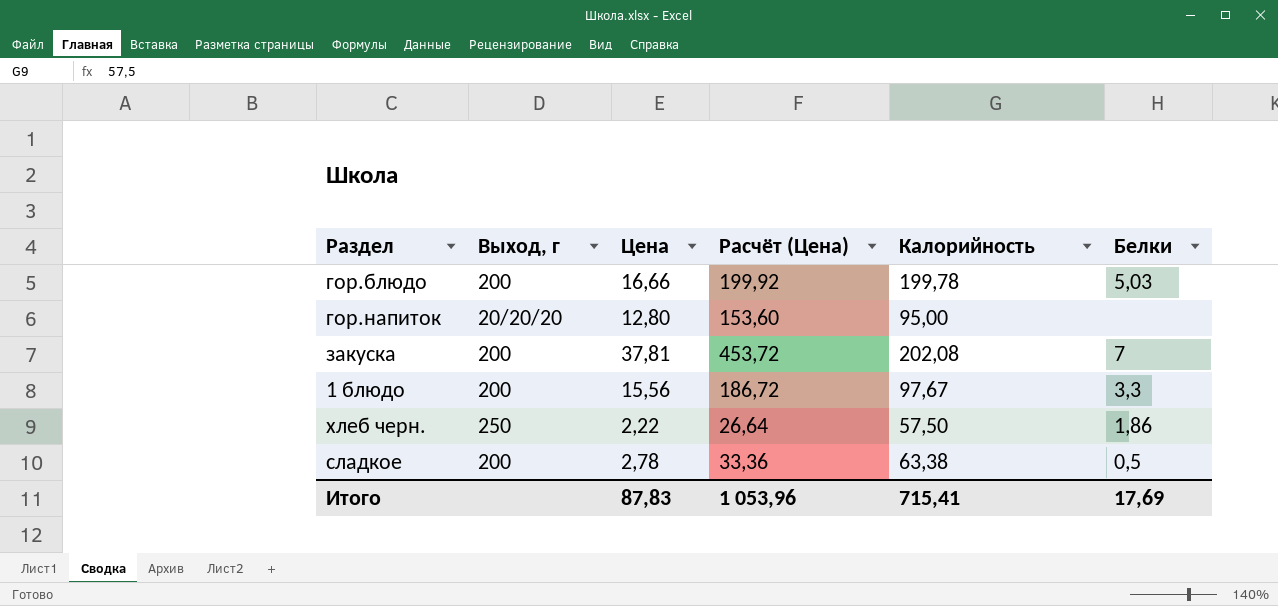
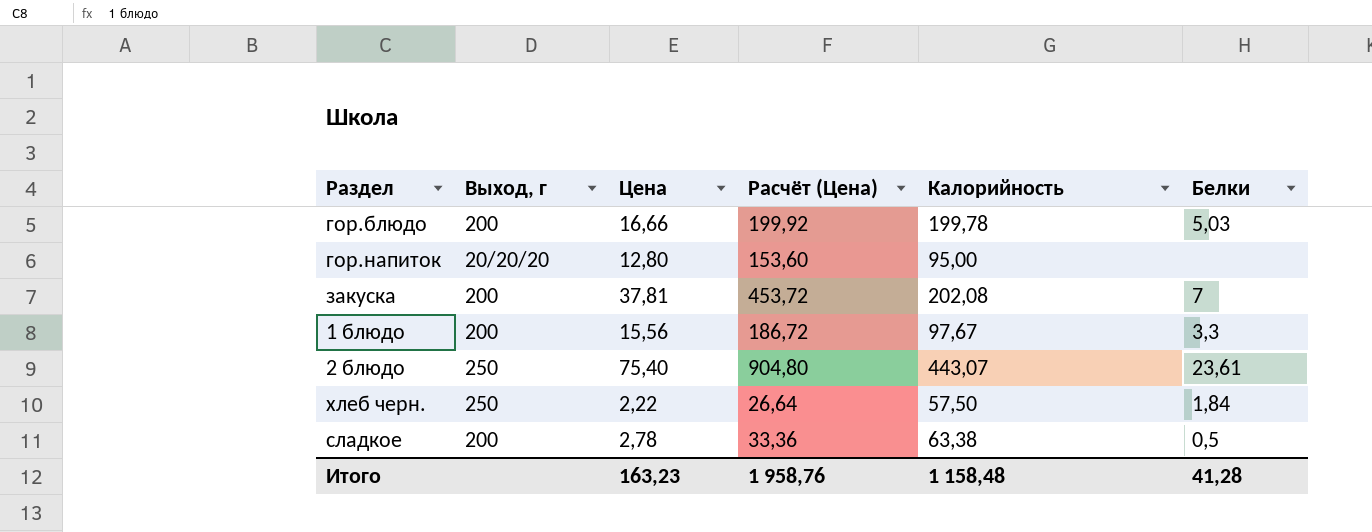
row 2 блюдо: none -> 250 | 75,40 | 904,80 | 443,07 | 23,61
хлеб черн. | Белки: 1,86 -> 1,84
Итого | Цена: 87,83 -> 163,23
Итого | Расчёт (Цена): 1 053,96 -> 1 958,76
Итого | Калорийность: 715,41 -> 1 158,48
Итого | Белки: 17,69 -> 41,28

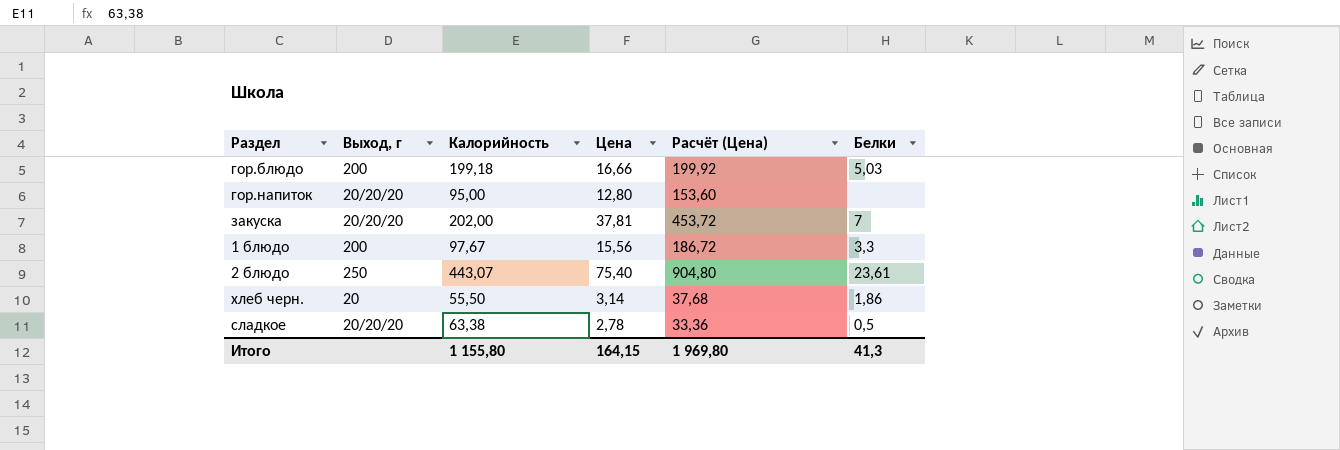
column Калорийность | position: 5 -> 3
гор.блюдо | Калорийность: 199,78 -> 199,18
закуска | Выход, г: 200 -> 20/20/20
закуска | Калорийность: 202,08 -> 202,00
хлеб черн. | Выход, г: 250 -> 20
хлеб черн. | Калорийность: 57,50 -> 55,50
хлеб черн. | Цена: 2,22 -> 3,14
хлеб черн. | Расчёт (Цена): 26,64 -> 37,68
хлеб черн. | Белки: 1,84 -> 1,86
сладкое | Выход, г: 200 -> 20/20/20
Итого | Калорийность: 1 158,48 -> 1 155,80
Итого | Цена: 163,23 -> 164,15
Итого | Расчёт (Цена): 1 958,76 -> 1 969,80
Итого | Белки: 41,28 -> 41,3

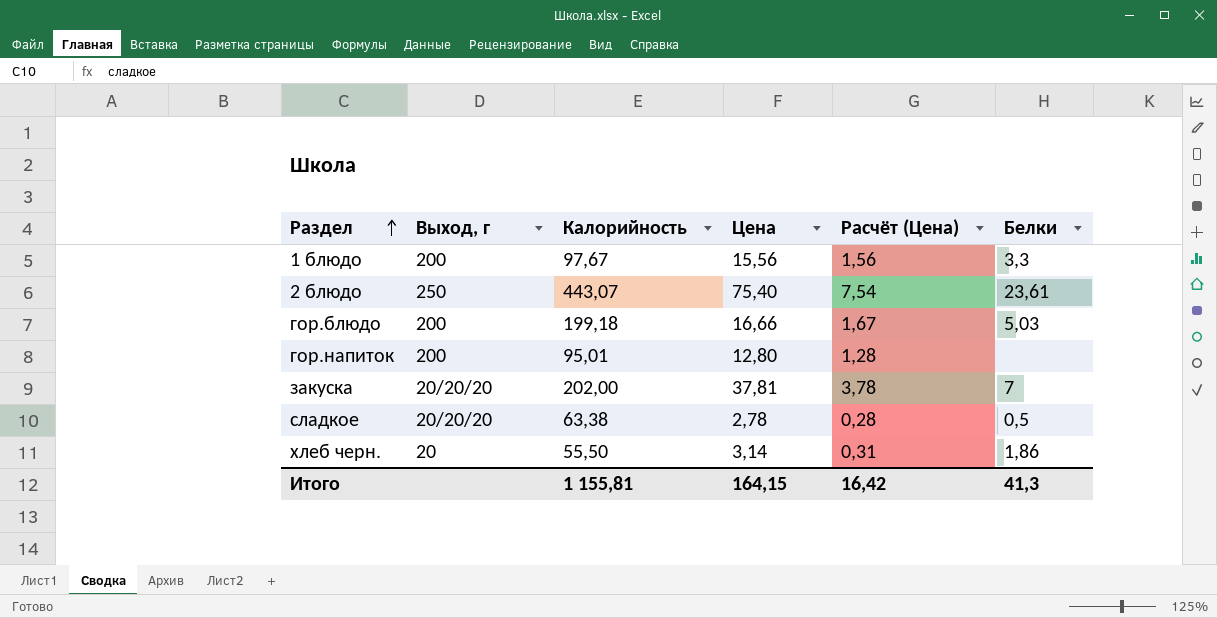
row order: none -> Раздел ascending
column Расчёт (Цена) | formula: [Цена] * 12 -> [Цена] * 0,1
гор.напиток | Выход, г: 20/20/20 -> 200
гор.напиток | Калорийность: 95,00 -> 95,01
Итого | Калорийность: 1 155,80 -> 1 155,81
Итого | Расчёт (Цена): 1 969,80 -> 16,42

